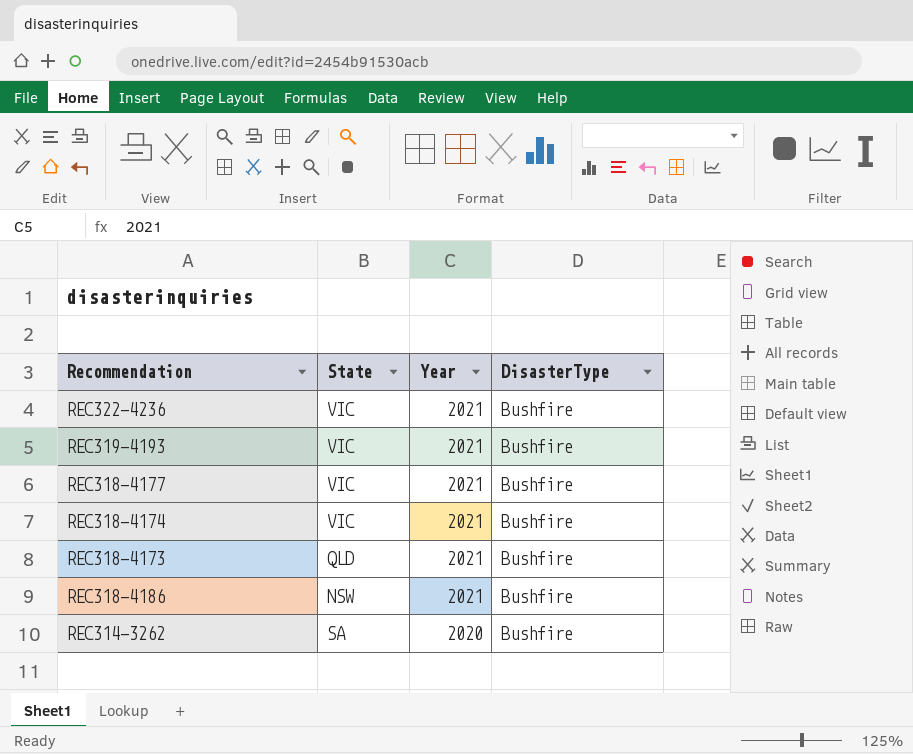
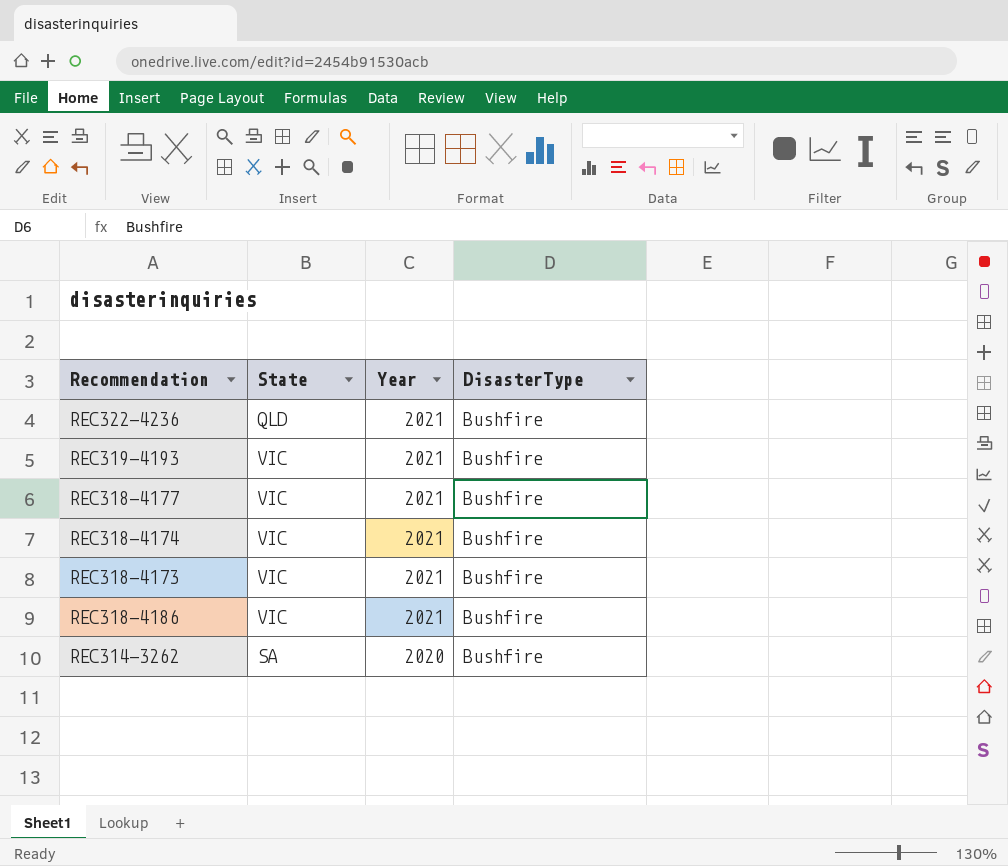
REC322-4236 | State: VIC -> QLD
REC318-4173 | State: QLD -> VIC
REC318-4186 | State: NSW -> VIC

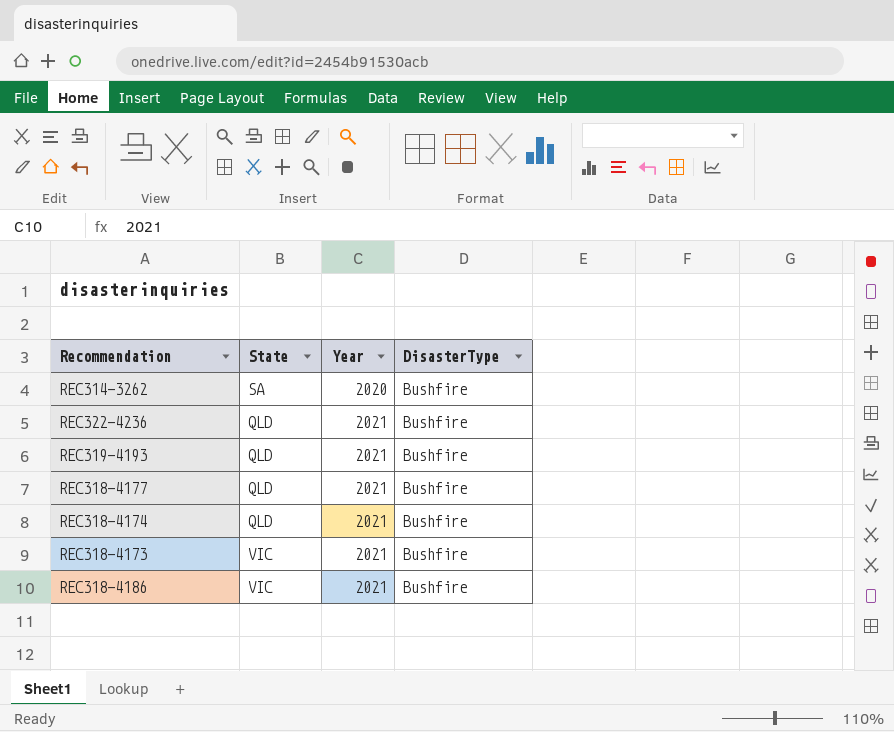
row order: Year descending -> Year ascending
REC319-4193 | State: VIC -> QLD
REC318-4177 | State: VIC -> QLD
REC318-4174 | State: VIC -> QLD

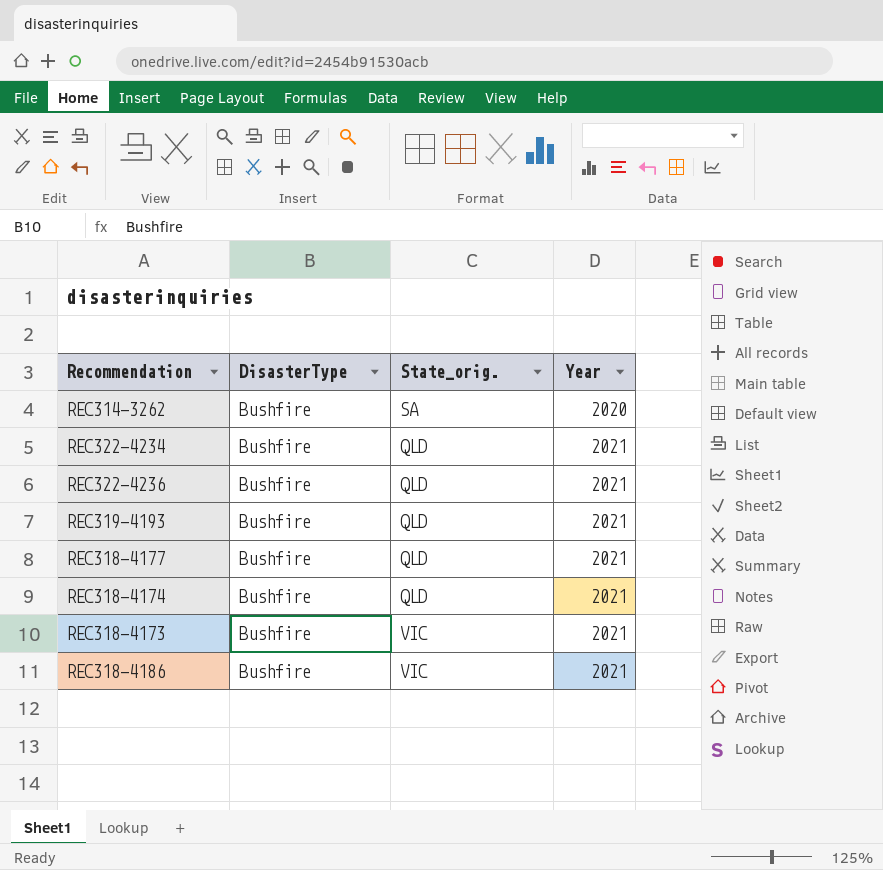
column DisasterType | position: 4 -> 2
column name: State -> State_orig.
row REC322-4234: none -> Bushfire | QLD | 2021

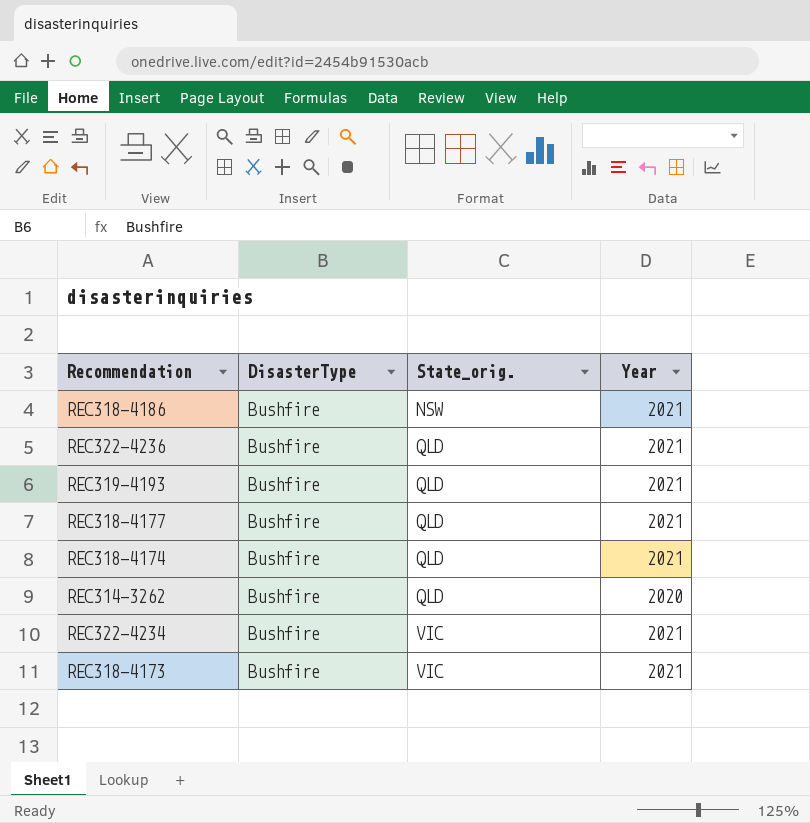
row order: Year ascending -> State_orig. ascending
REC318-4186 | State_orig.: VIC -> NSW
REC314-3262 | State_orig.: SA -> QLD
REC322-4234 | State_orig.: QLD -> VIC

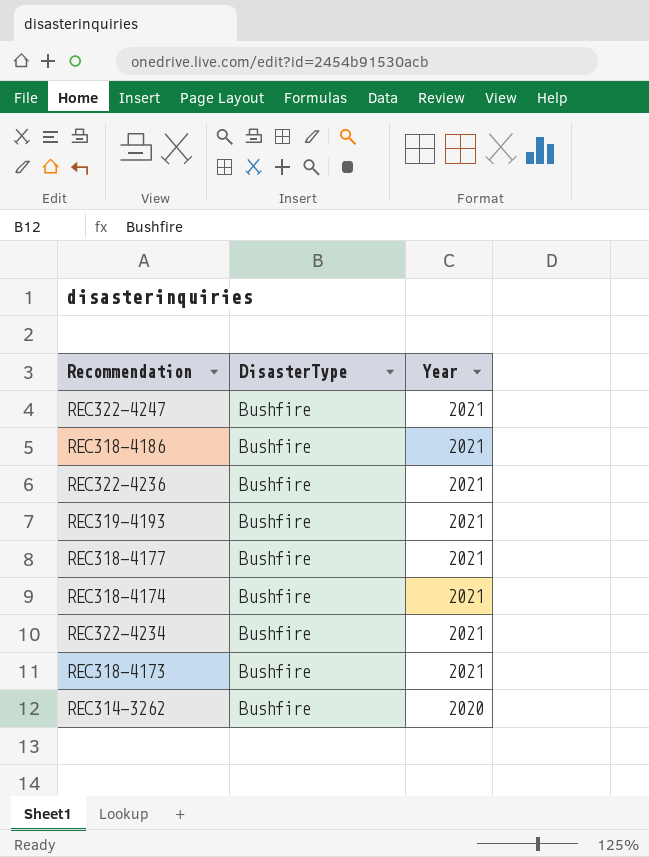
row order: State_orig. ascending -> Year descending
column State_orig. | position: 3 -> none
row REC322-4247: none -> Bushfire | 2021

